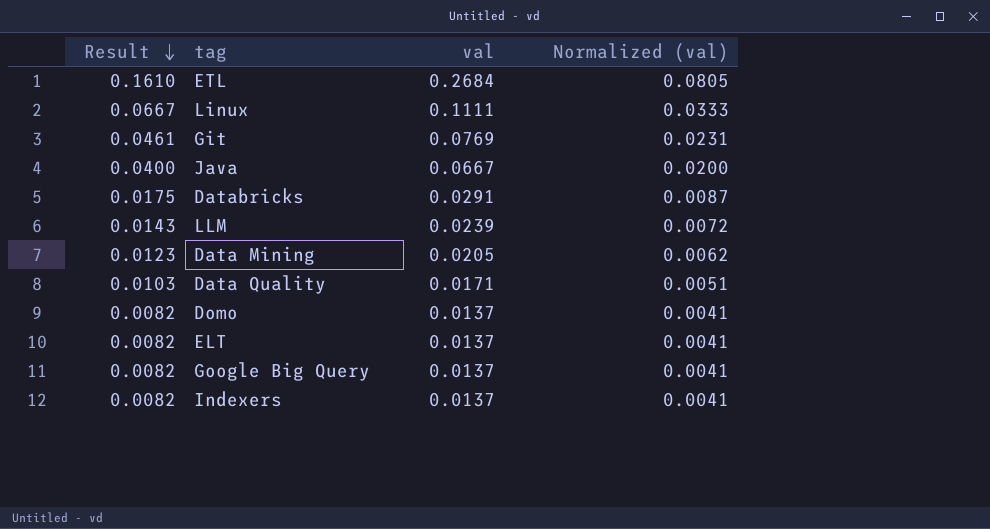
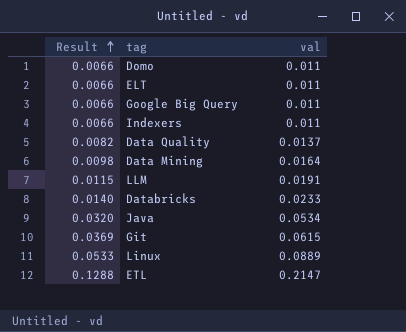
row order: Result descending -> Result ascending
column Normalized (val) | formula: [val] * 0.3 -> none
Domo | Result: 0.0082 -> 0.0066
Domo | val: 0.0137 -> 0.011
ELT | Result: 0.0082 -> 0.0066
ELT | val: 0.0137 -> 0.011
Google Big Query | Result: 0.0082 -> 0.0066
Google Big Query | val: 0.0137 -> 0.011
Indexers | Result: 0.0082 -> 0.0066
Indexers | val: 0.0137 -> 0.011
Data Quality | Result: 0.0103 -> 0.0082
Data Quality | val: 0.0171 -> 0.0137
Data Mining | Result: 0.0123 -> 0.0098
Data Mining | val: 0.0205 -> 0.0164
LLM | Result: 0.0143 -> 0.0115
LLM | val: 0.0239 -> 0.0191
Databricks | Result: 0.0175 -> 0.0140
Databricks | val: 0.0291 -> 0.0233
Java | Result: 0.0400 -> 0.0320
Java | val: 0.0667 -> 0.0534
Git | Result: 0.0461 -> 0.0369
Git | val: 0.0769 -> 0.0615
Linux | Result: 0.0667 -> 0.0533
Linux | val: 0.1111 -> 0.0889
ETL | Result: 0.1610 -> 0.1288
ETL | val: 0.2684 -> 0.2147

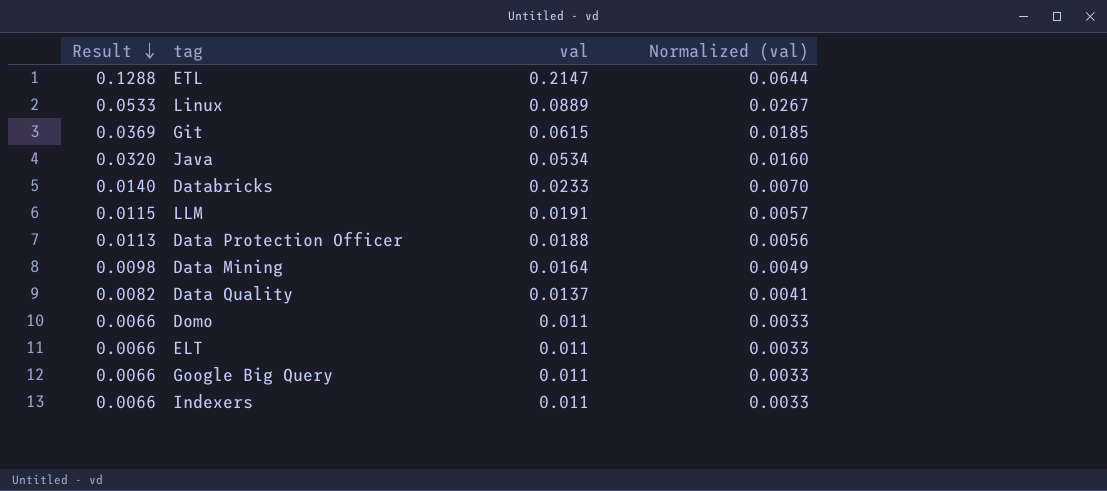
row order: Result ascending -> Result descending
column Normalized (val) | formula: none -> [val] * 0.3
row Data Protection Officer: none -> 0.0113 | 0.0188 | 0.0056

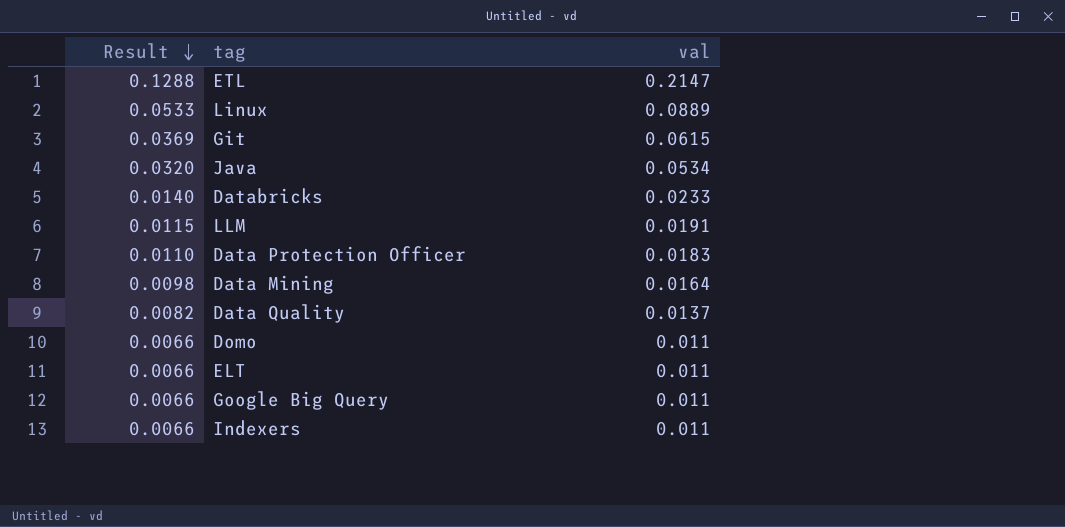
column Normalized (val) | formula: [val] * 0.3 -> none
Data Protection Officer | Result: 0.0113 -> 0.0110
Data Protection Officer | val: 0.0188 -> 0.0183

